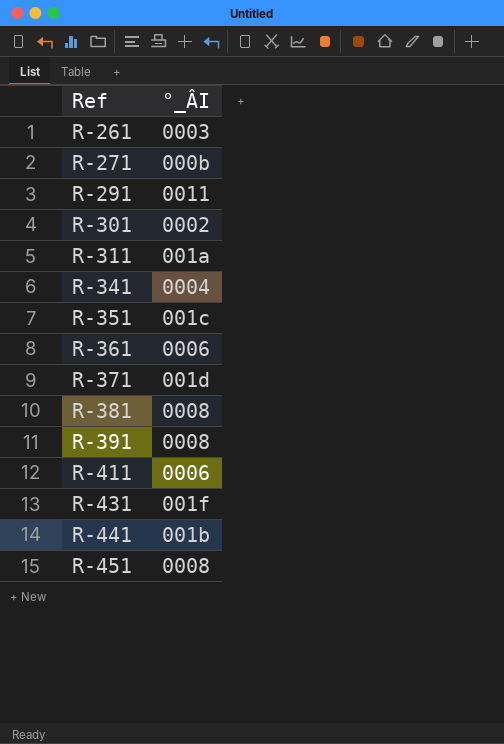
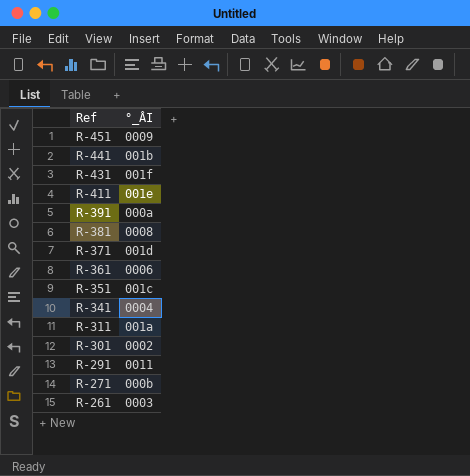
row order: Ref ascending -> Ref descending
R-451 | °_ÂI: 0008 -> 0009
R-411 | °_ÂI: 0006 -> 001e
R-391 | °_ÂI: 0008 -> 000a

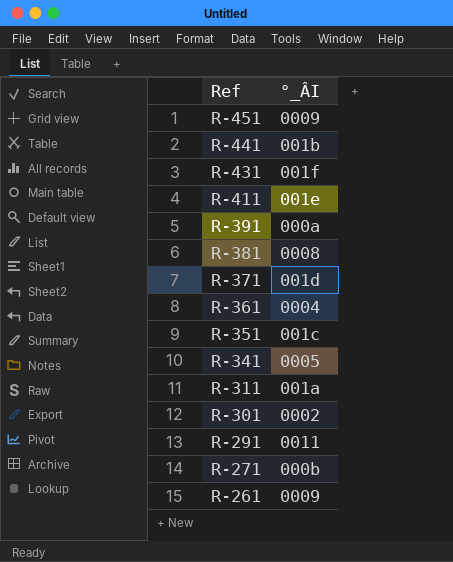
R-361 | °_ÂI: 0006 -> 0004
R-341 | °_ÂI: 0004 -> 0005
R-261 | °_ÂI: 0003 -> 0009

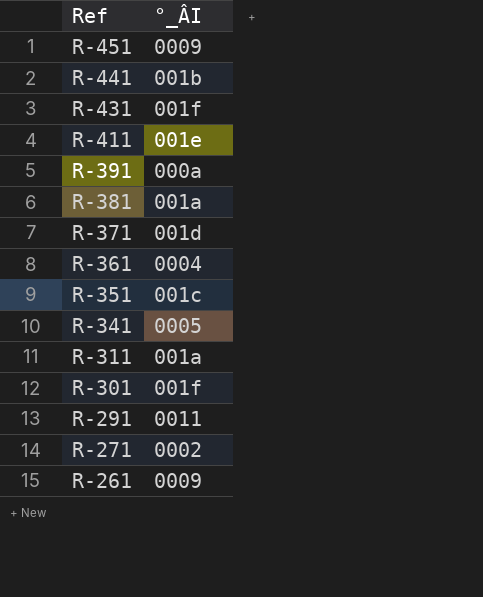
R-381 | °_ÂI: 0008 -> 001a
R-301 | °_ÂI: 0002 -> 001f
R-271 | °_ÂI: 000b -> 0002

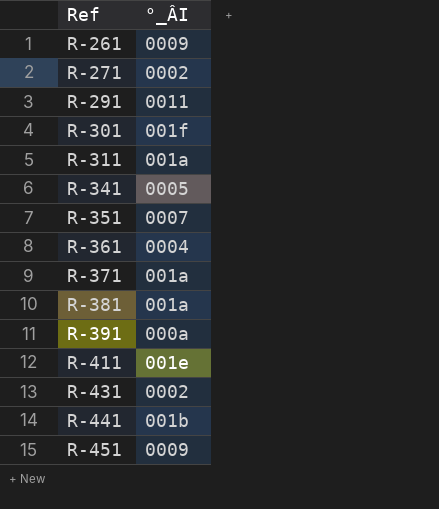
row order: Ref descending -> Ref ascending
R-351 | °_ÂI: 001c -> 0007
R-371 | °_ÂI: 001d -> 001a
R-431 | °_ÂI: 001f -> 0002

